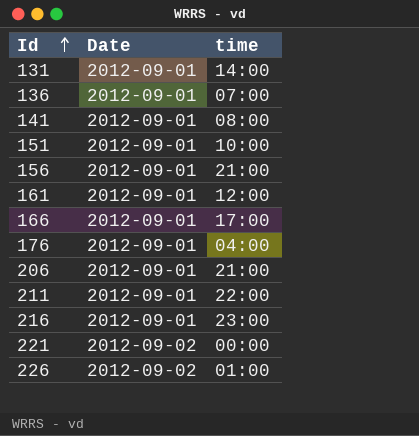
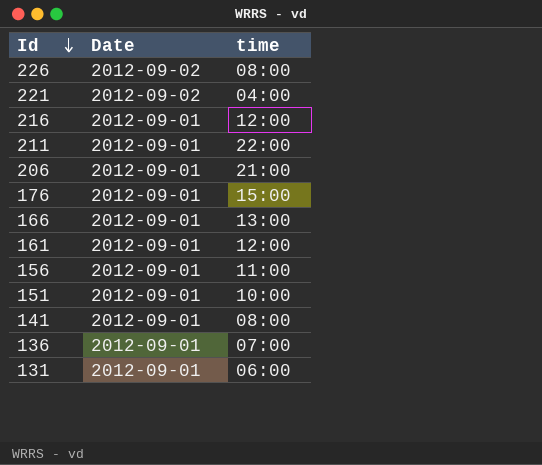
row order: Id ascending -> Id descending
226 | time: 01:00 -> 08:00
221 | time: 00:00 -> 04:00
216 | time: 23:00 -> 12:00
176 | time: 04:00 -> 15:00
166 | time: 17:00 -> 13:00
156 | time: 21:00 -> 11:00
131 | time: 14:00 -> 06:00

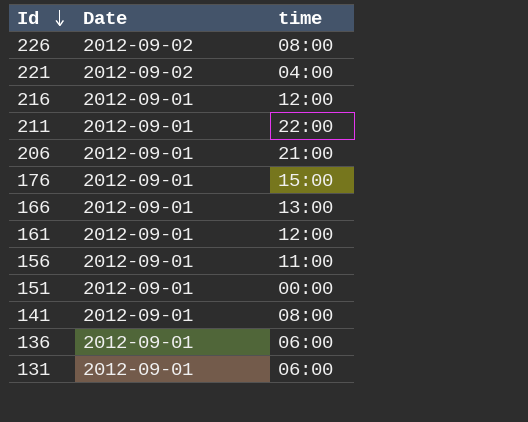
151 | time: 10:00 -> 00:00
136 | time: 07:00 -> 06:00

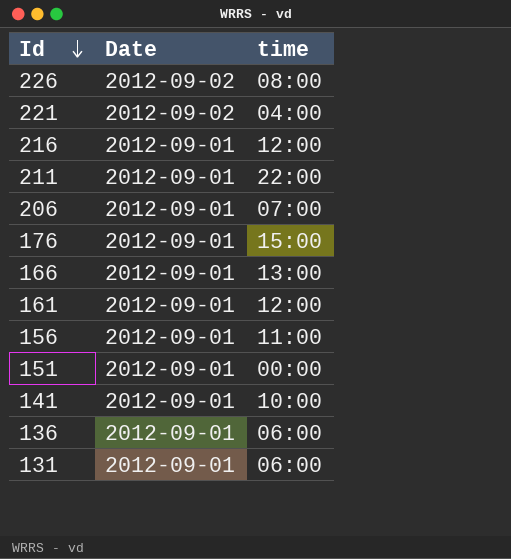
206 | time: 21:00 -> 07:00
141 | time: 08:00 -> 10:00

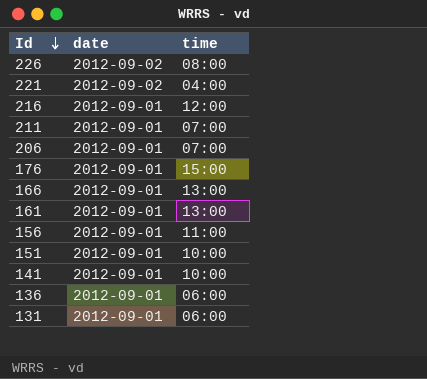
column name: Date -> date
211 | time: 22:00 -> 07:00
161 | time: 12:00 -> 13:00
151 | time: 00:00 -> 10:00

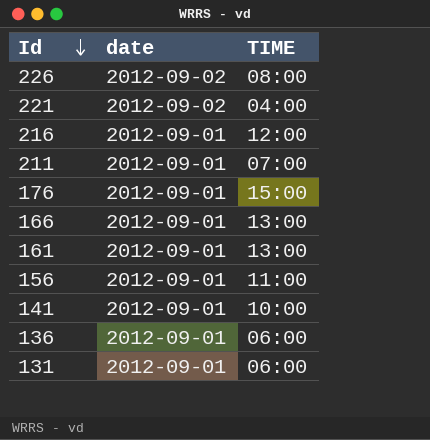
column name: time -> TIME
row 206: 2012-09-01 | 07:00 -> none
row 151: 2012-09-01 | 10:00 -> none

